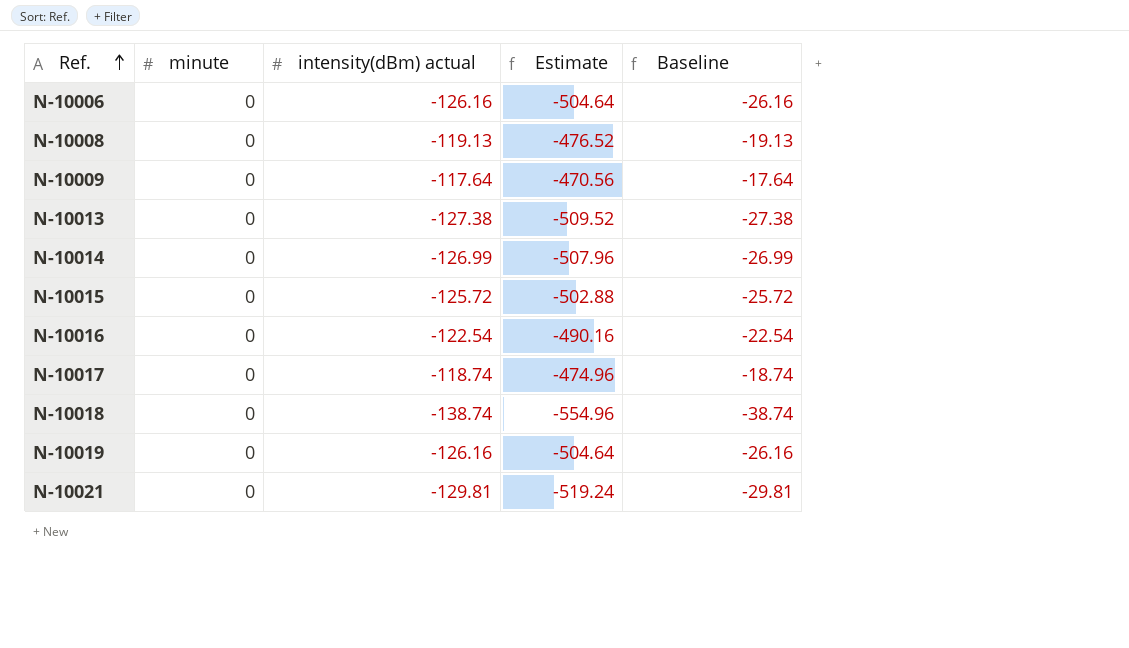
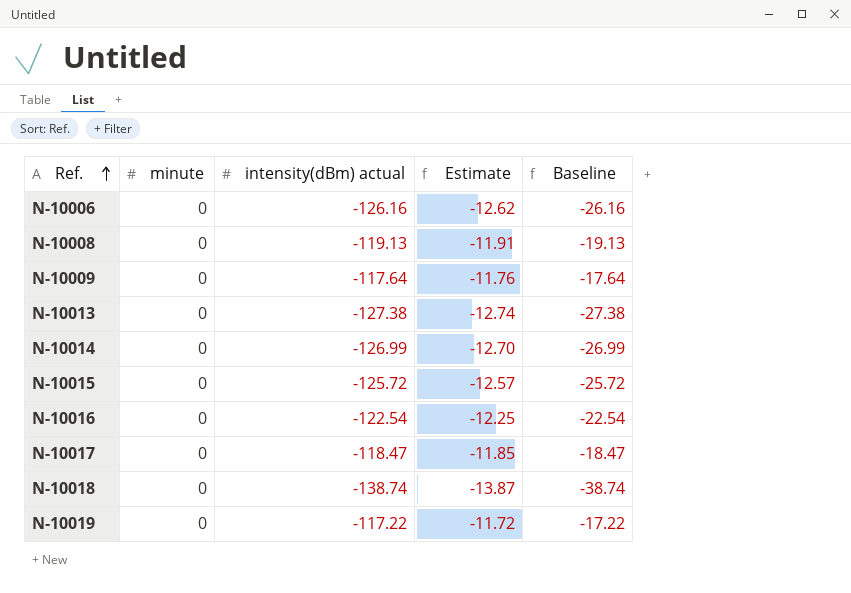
column Estimate | formula: [intensity(dBm) actual] * 4 -> [intensity(dBm) actual] * 0.1
row N-10021: 0 | -129.81 | -519.24 | -29.81 -> none
N-10017 | intensity(dBm) actual: -118.74 -> -118.47
N-10017 | Baseline: -18.74 -> -18.47
N-10019 | intensity(dBm) actual: -126.16 -> -117.22
N-10019 | Baseline: -26.16 -> -17.22

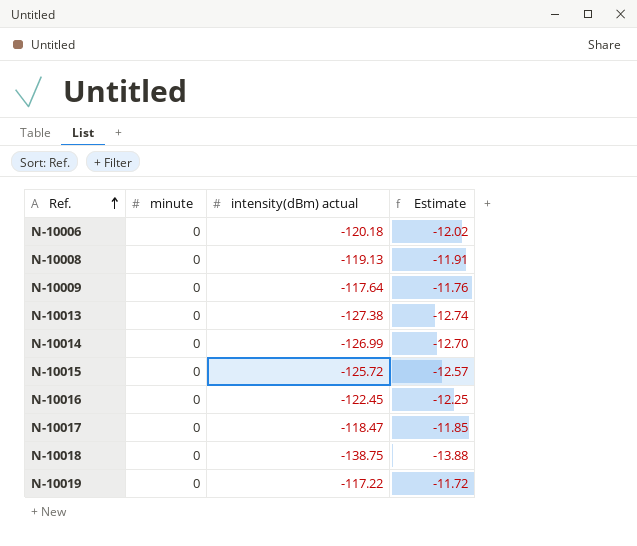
column Baseline | formula: [intensity(dBm) actual] + 100 -> none
N-10006 | intensity(dBm) actual: -126.16 -> -120.18
N-10006 | Estimate: -12.62 -> -12.02
N-10016 | intensity(dBm) actual: -122.54 -> -122.45
N-10018 | intensity(dBm) actual: -138.74 -> -138.75
N-10018 | Estimate: -13.87 -> -13.88

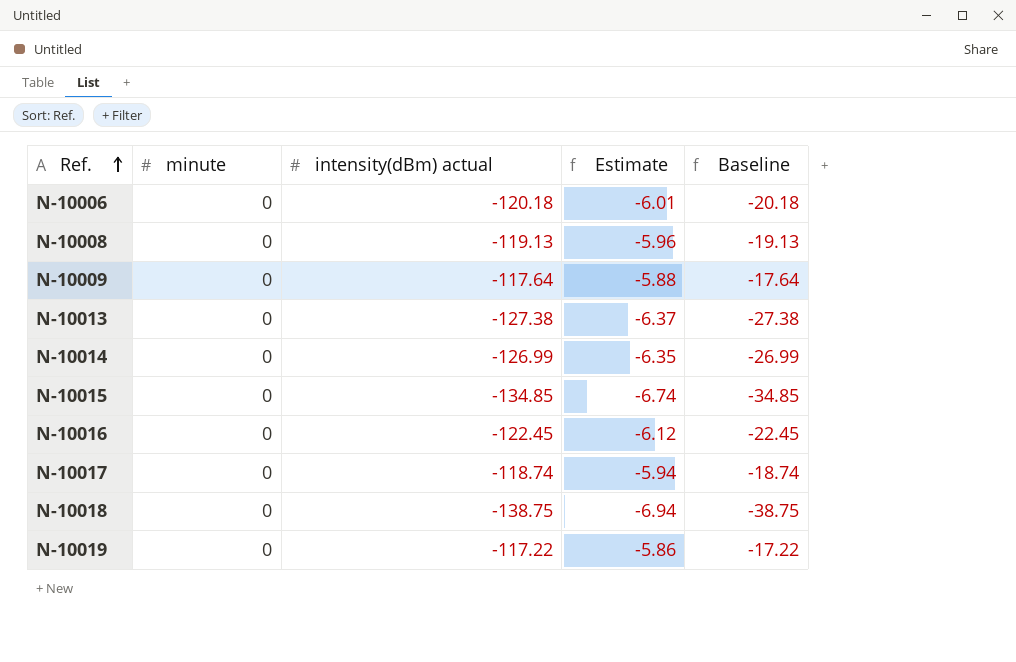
column Estimate | formula: [intensity(dBm) actual] * 0.1 -> [intensity(dBm) actual] * 0.05
column Baseline | formula: none -> [intensity(dBm) actual] + 100
N-10015 | intensity(dBm) actual: -125.72 -> -134.85
N-10017 | intensity(dBm) actual: -118.47 -> -118.74

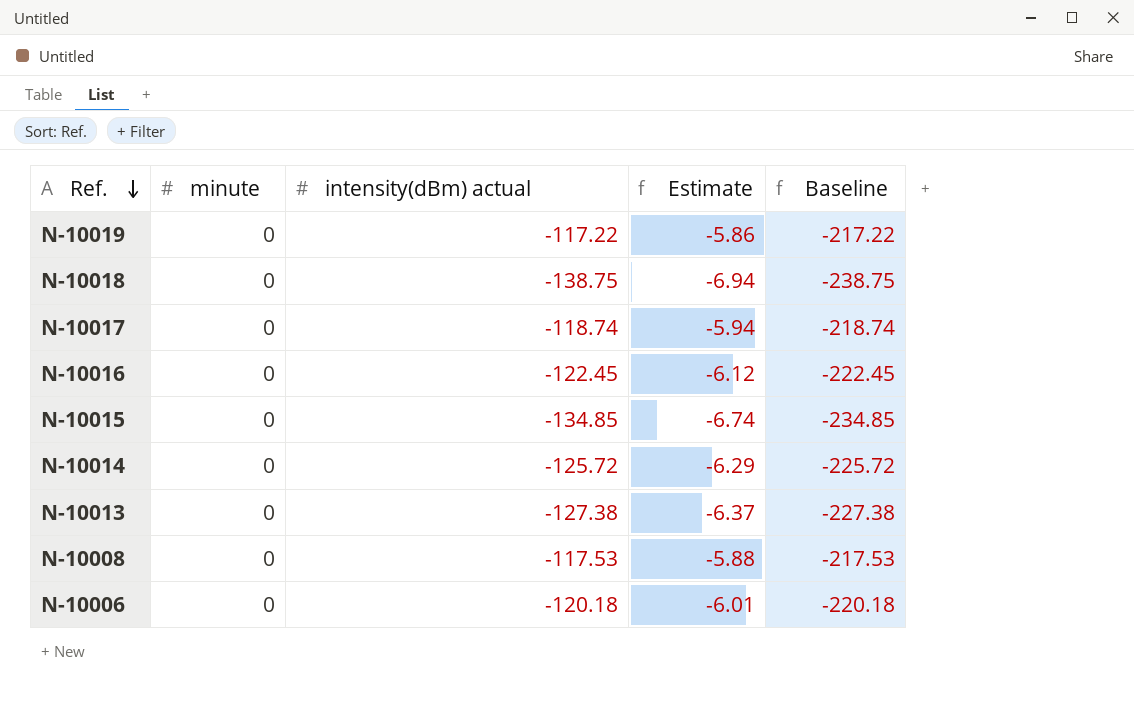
row order: Ref. ascending -> Ref. descending
column Baseline | formula: [intensity(dBm) actual] + 100 -> [intensity(dBm) actual] - 100
row N-10009: 0 | -117.64 | -5.88 | -17.64 -> none
N-10014 | intensity(dBm) actual: -126.99 -> -125.72
N-10014 | Estimate: -6.35 -> -6.29
N-10008 | intensity(dBm) actual: -119.13 -> -117.53
N-10008 | Estimate: -5.96 -> -5.88

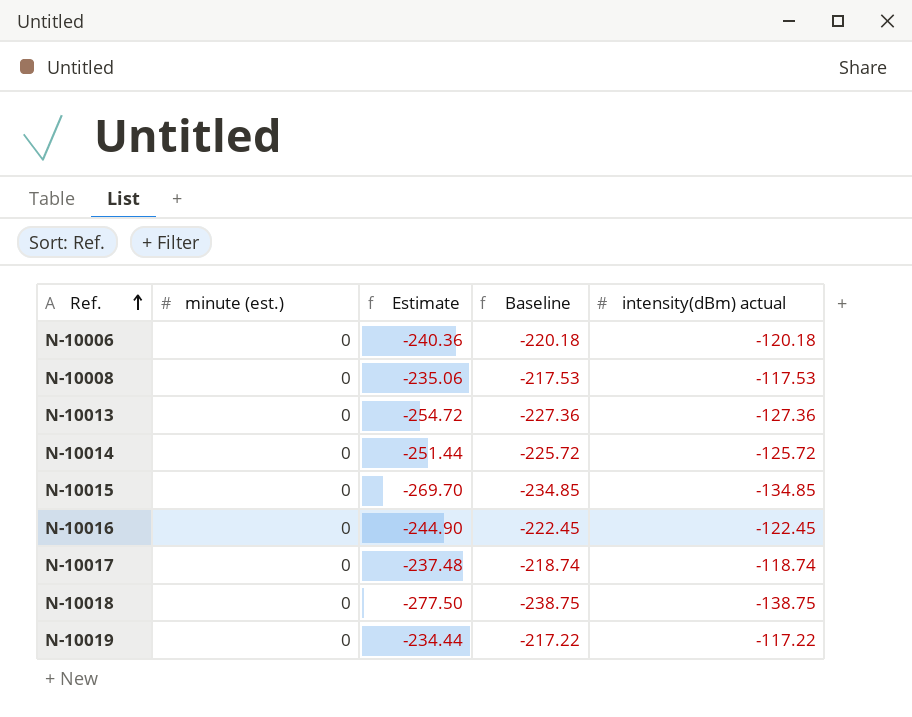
row order: Ref. descending -> Ref. ascending
column name: minute -> minute (est.)
column Estimate | formula: [intensity(dBm) actual] * 0.05 -> [intensity(dBm) actual] * 2
column intensity(dBm) actual | position: 3 -> 5
N-10013 | Baseline: -227.38 -> -227.36
N-10013 | intensity(dBm) actual: -127.38 -> -127.36

